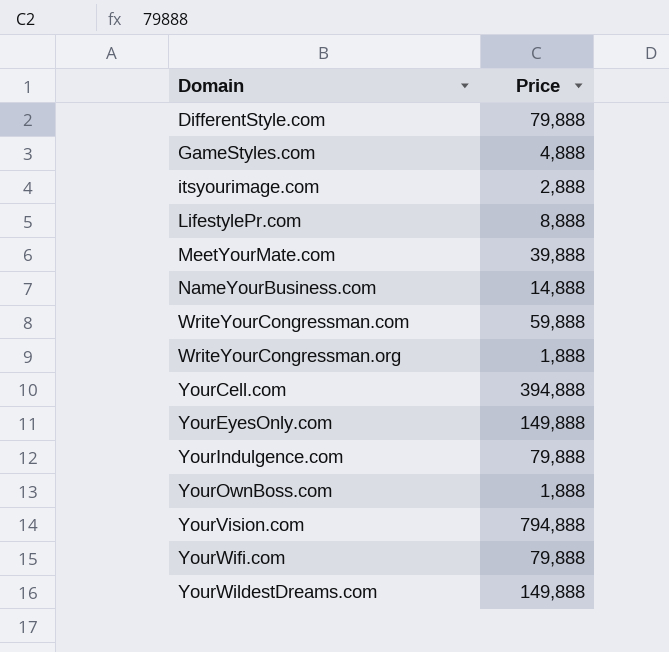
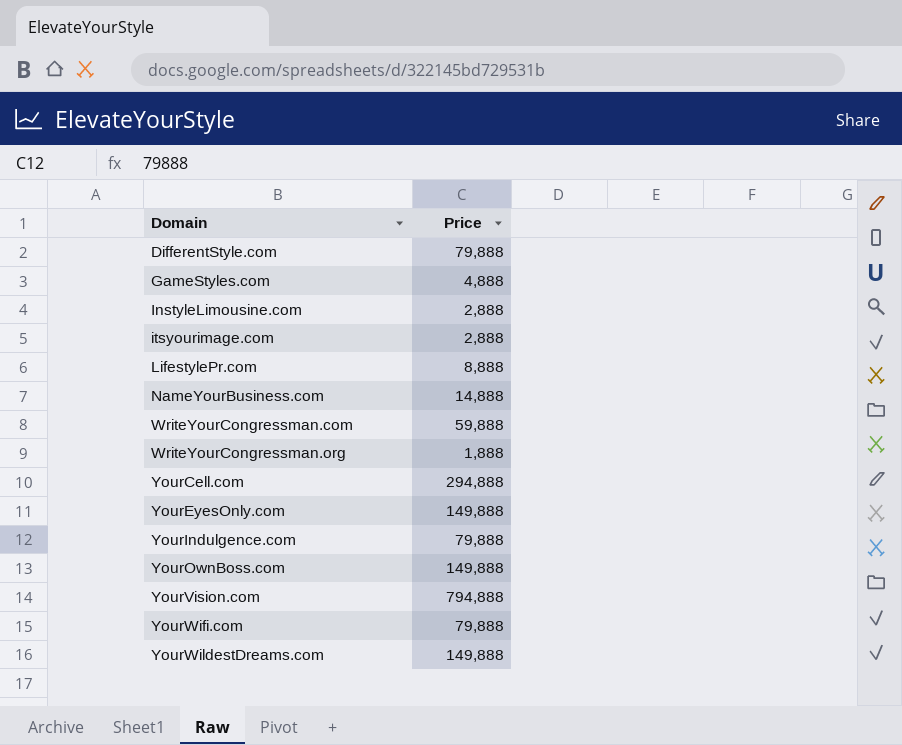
row MeetYourMate.com: 39,888 -> none
row InstyleLimousine.com: none -> 2,888
YourCell.com | Price: 394,888 -> 294,888
YourOwnBoss.com | Price: 1,888 -> 149,888

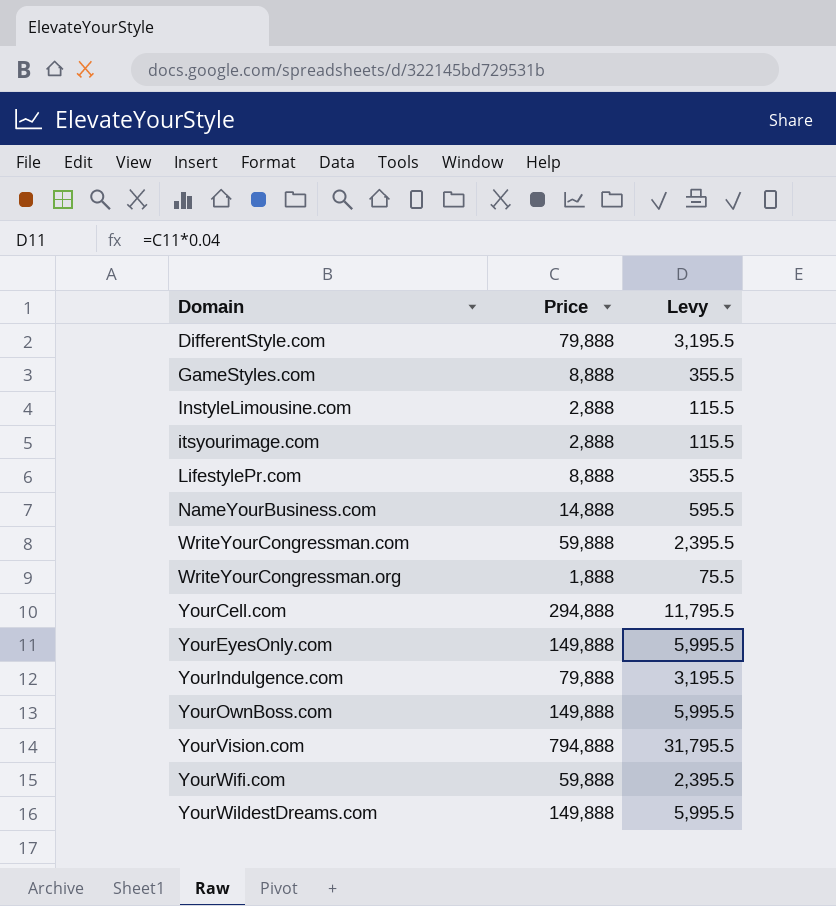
column Levy | formula: none -> [Price] * 0.04
GameStyles.com | Price: 4,888 -> 8,888
YourWifi.com | Price: 79,888 -> 59,888

